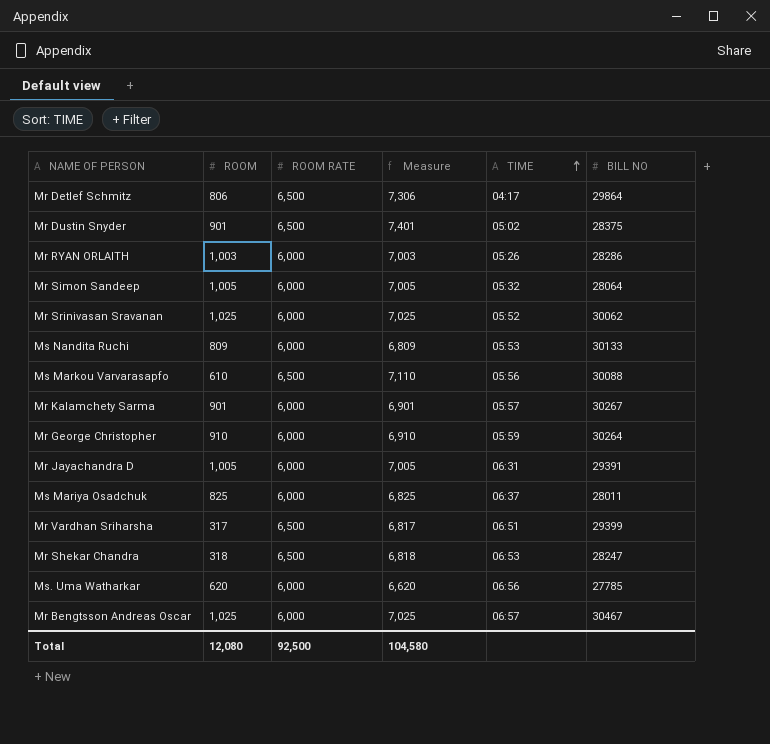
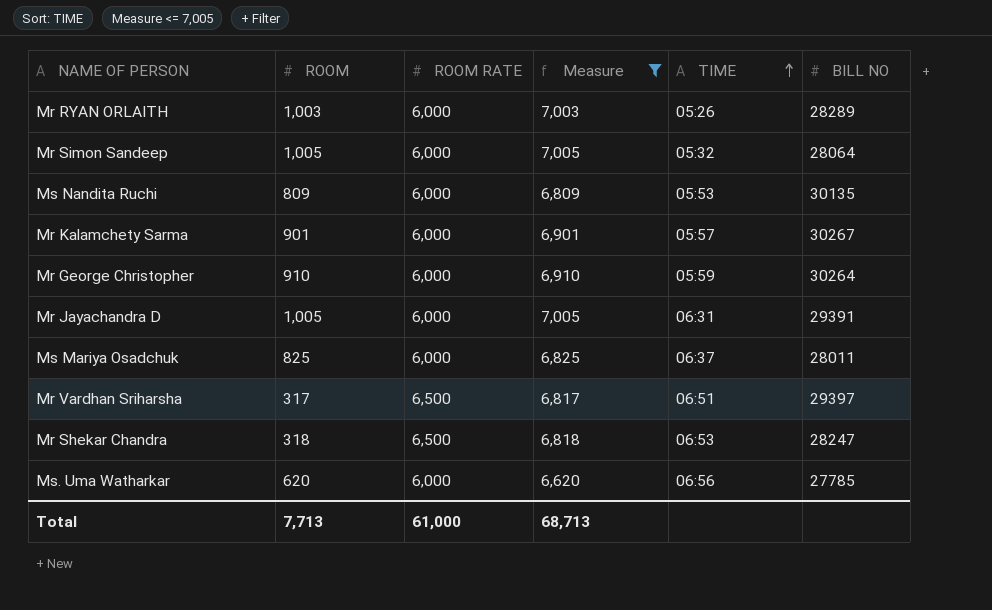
filter: none -> Measure <= 7,005
Mr RYAN ORLAITH | BILL NO: 28286 -> 28289
Ms Nandita Ruchi | BILL NO: 30133 -> 30135
Mr Vardhan Sriharsha | BILL NO: 29399 -> 29397
Total | ROOM: 12,080 -> 7,713
Total | ROOM RATE: 92,500 -> 61,000
Total | Measure: 104,580 -> 68,713

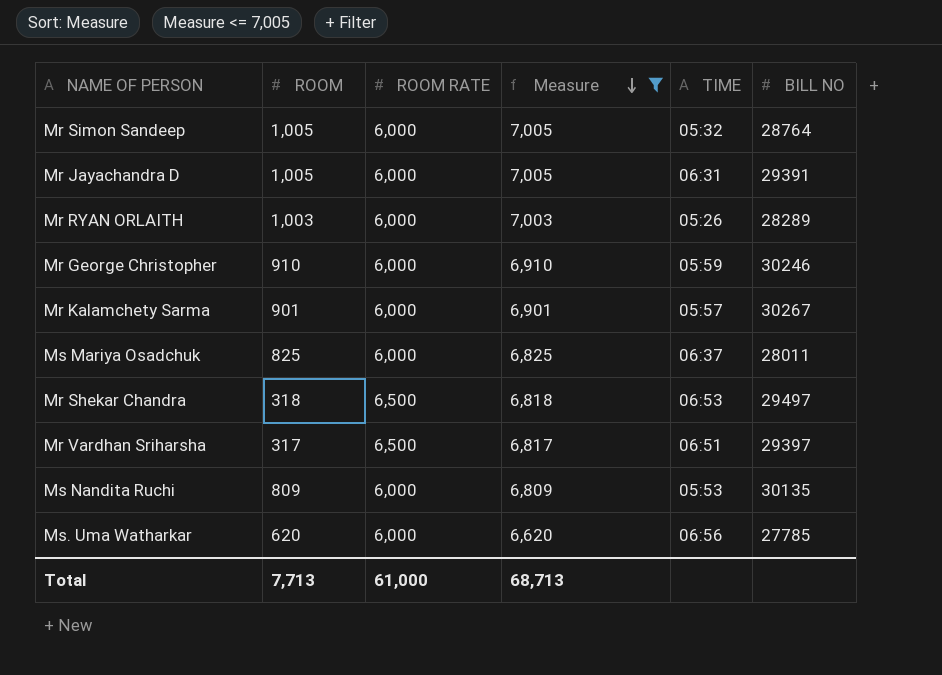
row order: TIME ascending -> Measure descending
Mr Simon Sandeep | BILL NO: 28064 -> 28764
Mr George Christopher | BILL NO: 30264 -> 30246
Mr Shekar Chandra | BILL NO: 28247 -> 29497

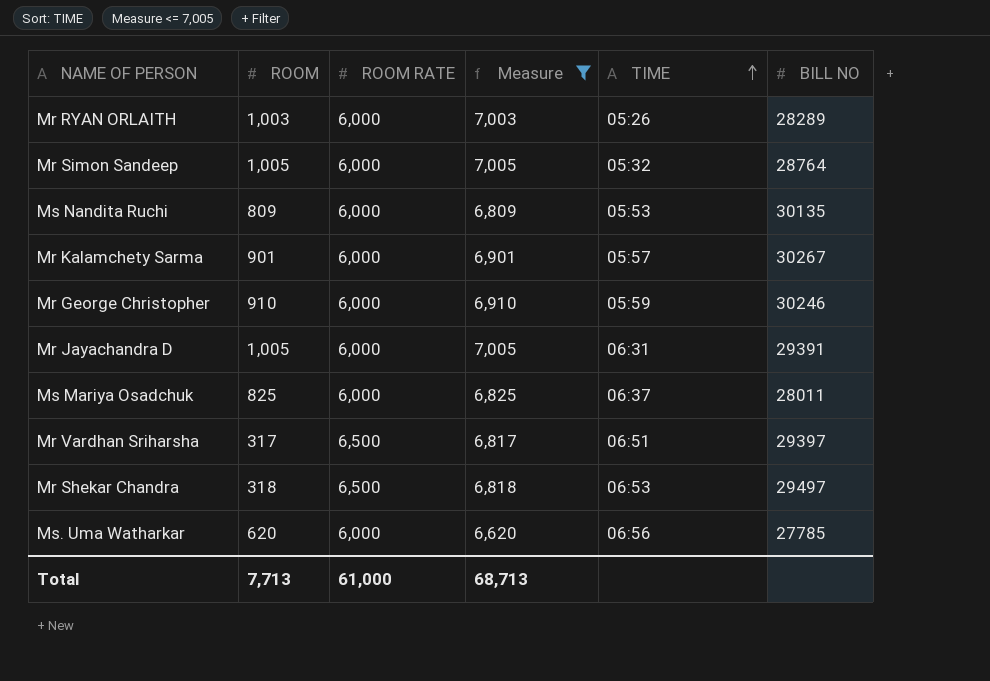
row order: Measure descending -> TIME ascending

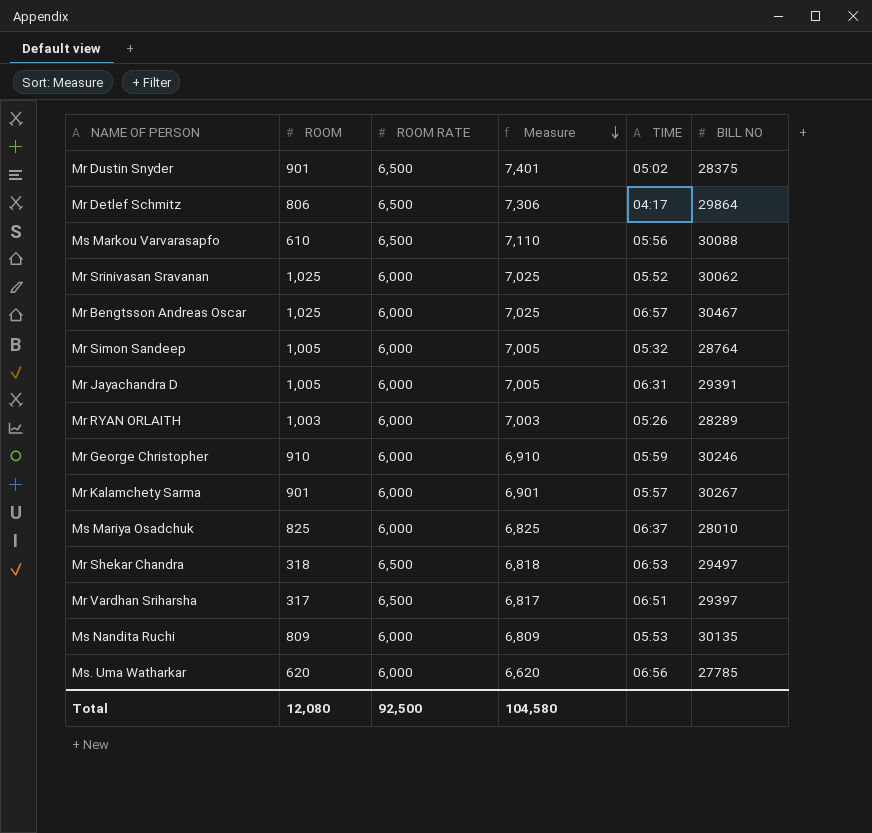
filter: Measure <= 7,005 -> none
row order: TIME ascending -> Measure descending
Ms Mariya Osadchuk | BILL NO: 28011 -> 28010
Total | ROOM: 7,713 -> 12,080
Total | ROOM RATE: 61,000 -> 92,500
Total | Measure: 68,713 -> 104,580

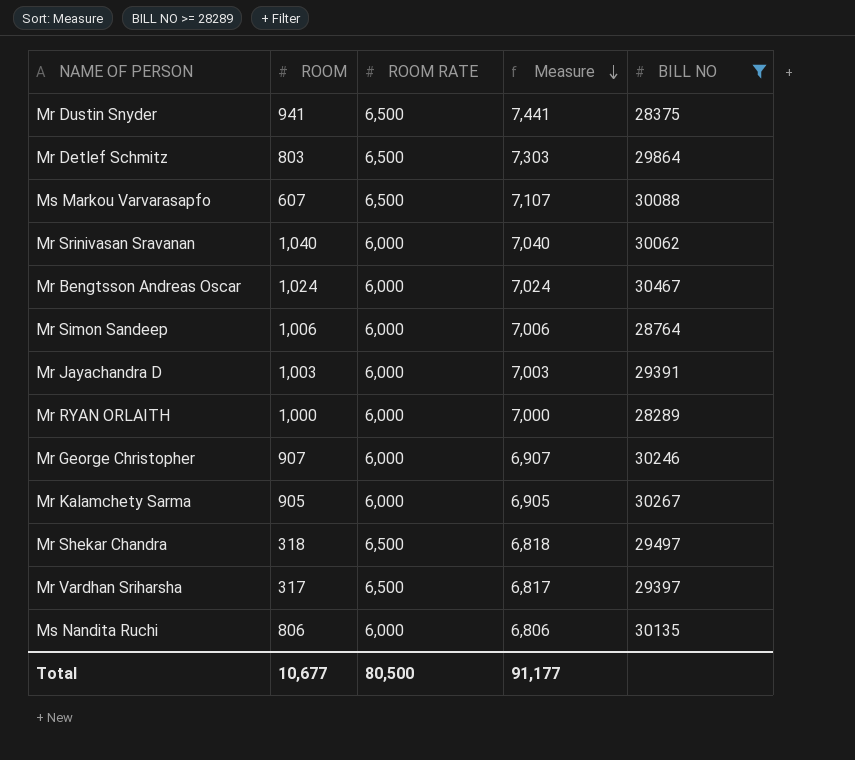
filter: none -> BILL NO >= 28289
column TIME | position: 5 -> none
Mr Dustin Snyder | ROOM: 901 -> 941
Mr Dustin Snyder | Measure: 7,401 -> 7,441
Mr Detlef Schmitz | ROOM: 806 -> 803
Mr Detlef Schmitz | Measure: 7,306 -> 7,303
Ms Markou Varvarasapfo | ROOM: 610 -> 607
Ms Markou Varvarasapfo | Measure: 7,110 -> 7,107
Mr Srinivasan Sravanan | ROOM: 1,025 -> 1,040
Mr Srinivasan Sravanan | Measure: 7,025 -> 7,040
Mr Bengtsson Andreas Oscar | ROOM: 1,025 -> 1,024
Mr Bengtsson Andreas Oscar | Measure: 7,025 -> 7,024
Mr Simon Sandeep | ROOM: 1,005 -> 1,006
Mr Simon Sandeep | Measure: 7,005 -> 7,006
Mr Jayachandra D | ROOM: 1,005 -> 1,003
Mr Jayachandra D | Measure: 7,005 -> 7,003
Mr RYAN ORLAITH | ROOM: 1,003 -> 1,000
Mr RYAN ORLAITH | Measure: 7,003 -> 7,000
Mr George Christopher | ROOM: 910 -> 907
Mr George Christopher | Measure: 6,910 -> 6,907
Mr Kalamchety Sarma | ROOM: 901 -> 905
Mr Kalamchety Sarma | Measure: 6,901 -> 6,905
Ms Nandita Ruchi | ROOM: 809 -> 806
Ms Nandita Ruchi | Measure: 6,809 -> 6,806
Total | ROOM: 12,080 -> 10,677
Total | ROOM RATE: 92,500 -> 80,500
Total | Measure: 104,580 -> 91,177

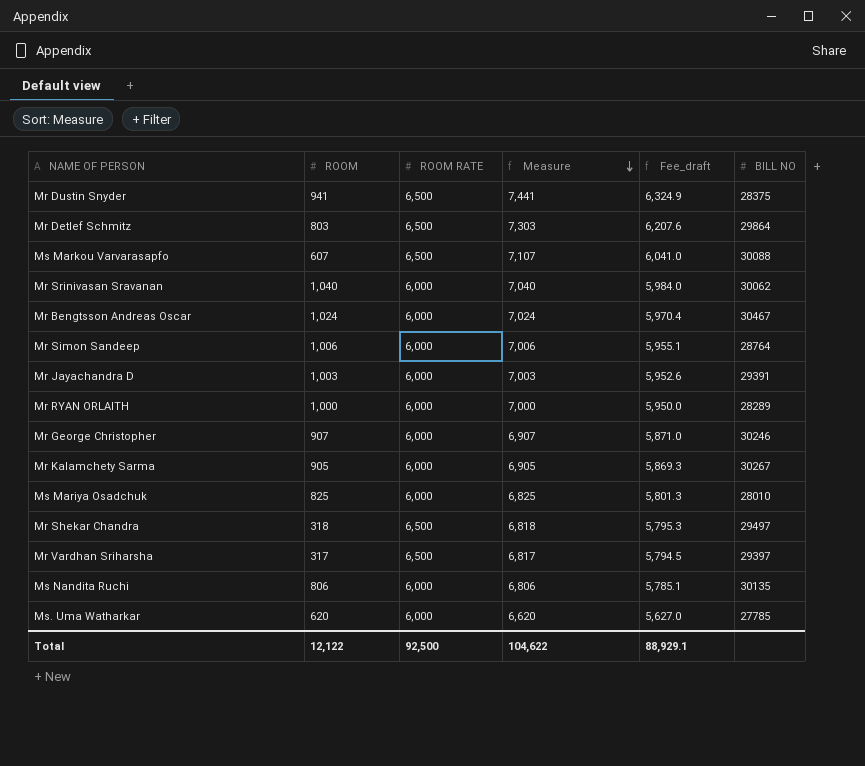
filter: BILL NO >= 28289 -> none
column Fee_draft | formula: none -> [Measure] * 0.85
Total | ROOM: 10,677 -> 12,122
Total | ROOM RATE: 80,500 -> 92,500
Total | Measure: 91,177 -> 104,622

